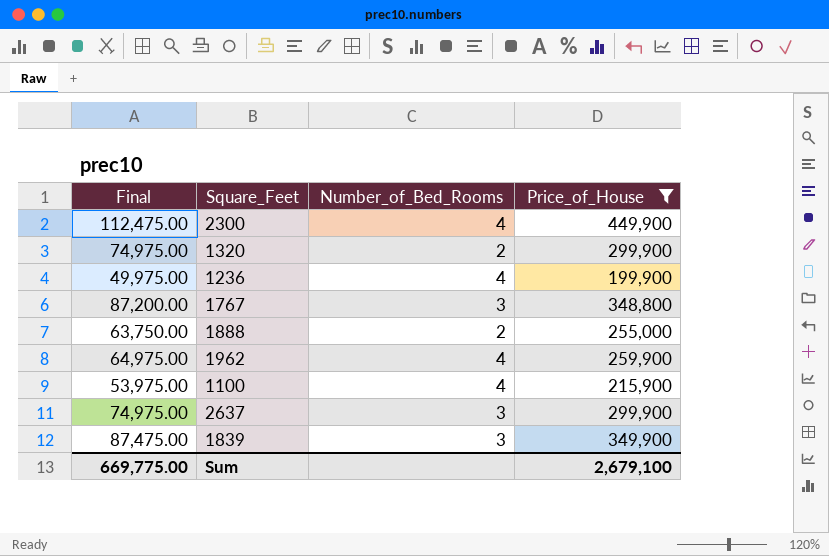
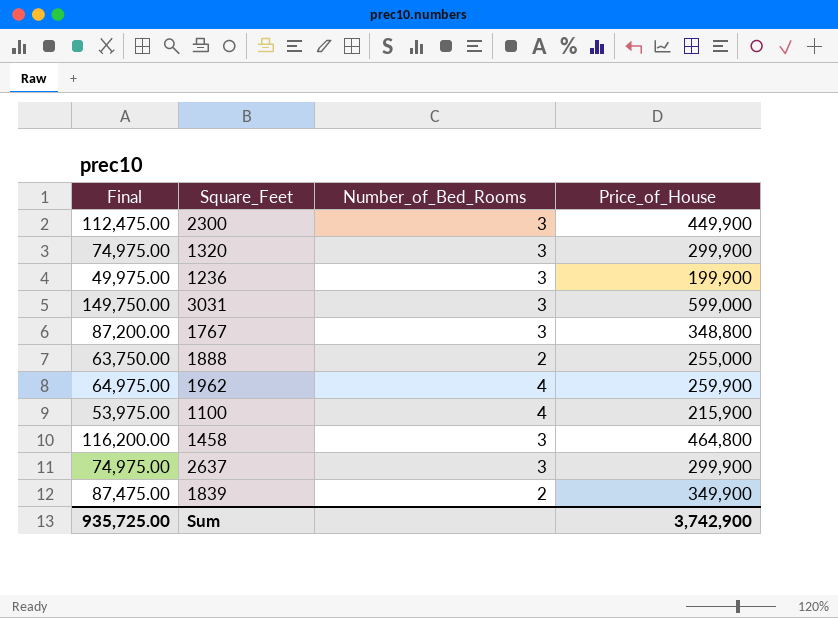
filter: Price_of_House <= 449,900 -> none
2300 | Number_of_Bed_Rooms: 4 -> 3
1320 | Number_of_Bed_Rooms: 2 -> 3
1236 | Number_of_Bed_Rooms: 4 -> 3
1839 | Number_of_Bed_Rooms: 3 -> 2
Sum | Final: 669,775.00 -> 935,725.00
Sum | Price_of_House: 2,679,100 -> 3,742,900

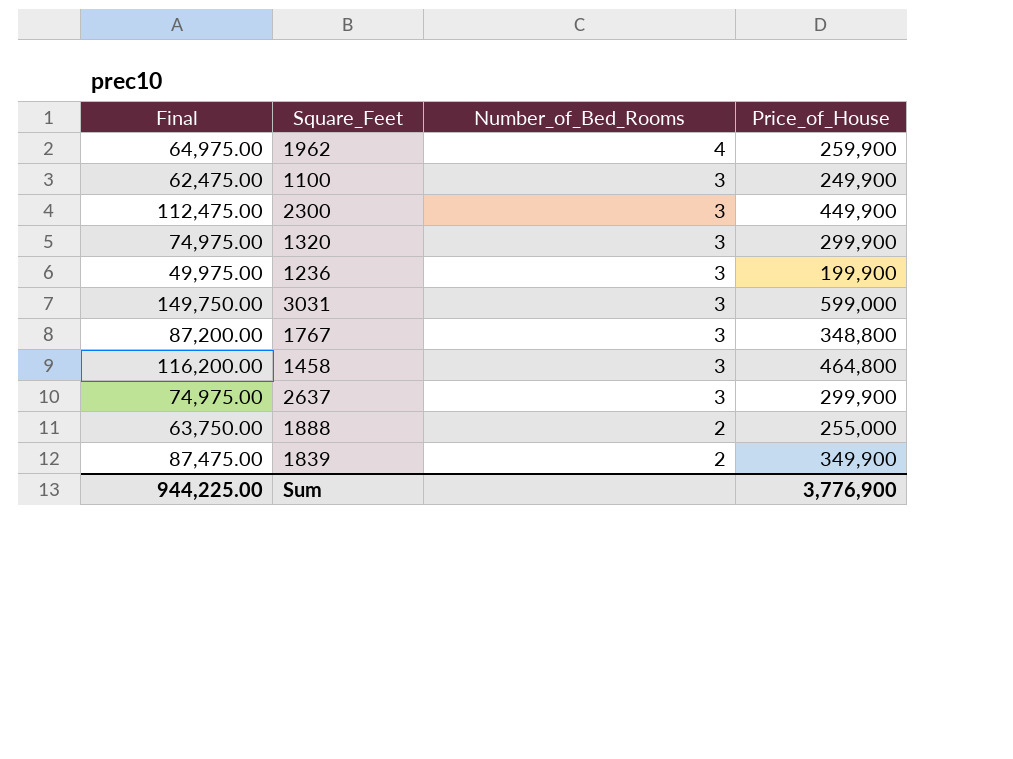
row order: none -> Number_of_Bed_Rooms descending
1100 | Final: 53,975.00 -> 62,475.00
1100 | Number_of_Bed_Rooms: 4 -> 3
1100 | Price_of_House: 215,900 -> 249,900
Sum | Final: 935,725.00 -> 944,225.00
Sum | Price_of_House: 3,742,900 -> 3,776,900

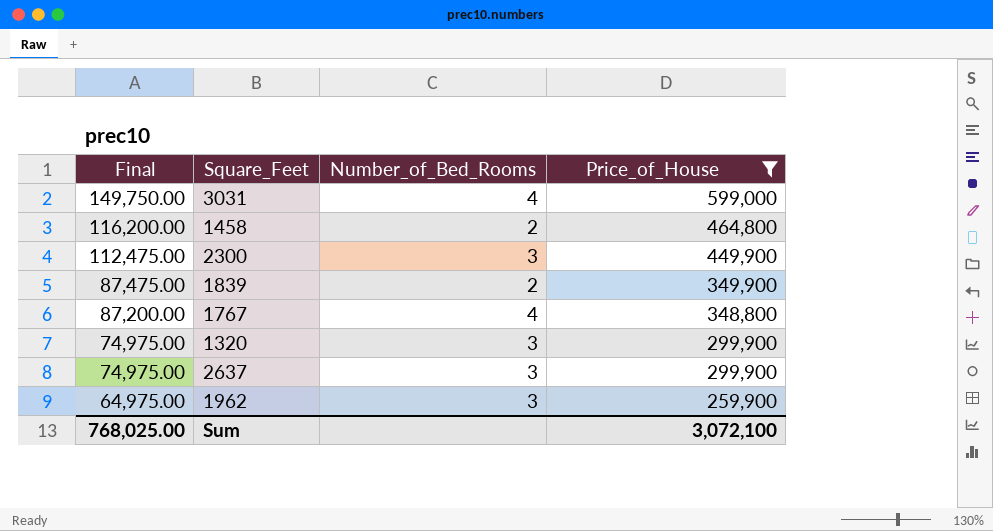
filter: none -> Price_of_House >= 259,900
row order: Number_of_Bed_Rooms descending -> Final descending
3031 | Number_of_Bed_Rooms: 3 -> 4
1458 | Number_of_Bed_Rooms: 3 -> 2
1767 | Number_of_Bed_Rooms: 3 -> 4
1962 | Number_of_Bed_Rooms: 4 -> 3
Sum | Final: 944,225.00 -> 768,025.00
Sum | Price_of_House: 3,776,900 -> 3,072,100

